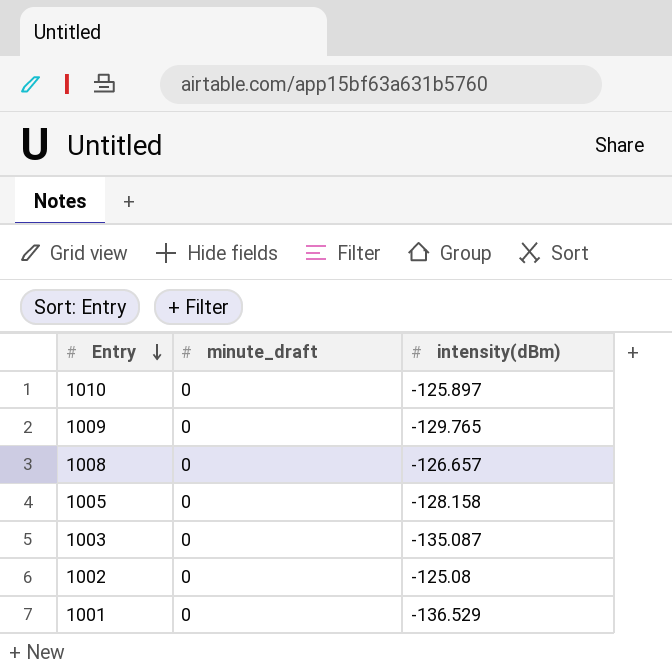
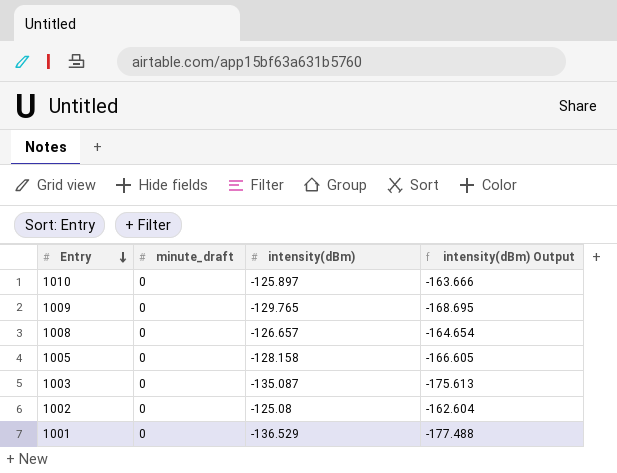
column intensity(dBm) Output | formula: none -> [intensity(dBm)] * 1.3

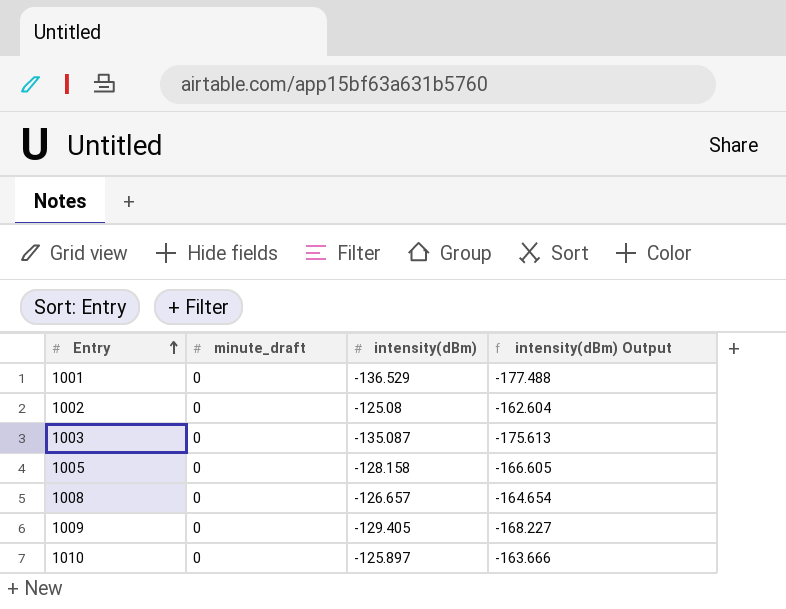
row order: Entry descending -> Entry ascending
1009 | intensity(dBm): -129.765 -> -129.405
1009 | intensity(dBm) Output: -168.695 -> -168.227

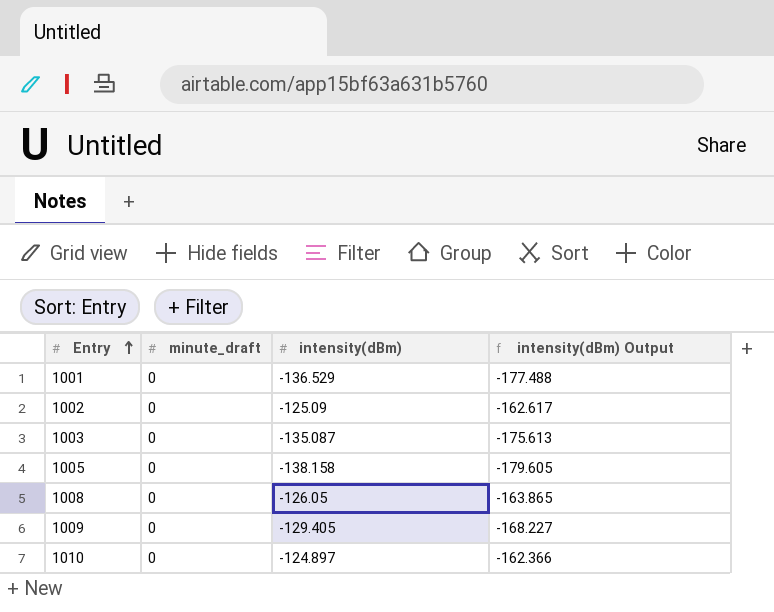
1002 | intensity(dBm): -125.08 -> -125.09
1002 | intensity(dBm) Output: -162.604 -> -162.617
1005 | intensity(dBm): -128.158 -> -138.158
1005 | intensity(dBm) Output: -166.605 -> -179.605
1008 | intensity(dBm): -126.657 -> -126.05
1008 | intensity(dBm) Output: -164.654 -> -163.865
1010 | intensity(dBm): -125.897 -> -124.897
1010 | intensity(dBm) Output: -163.666 -> -162.366

